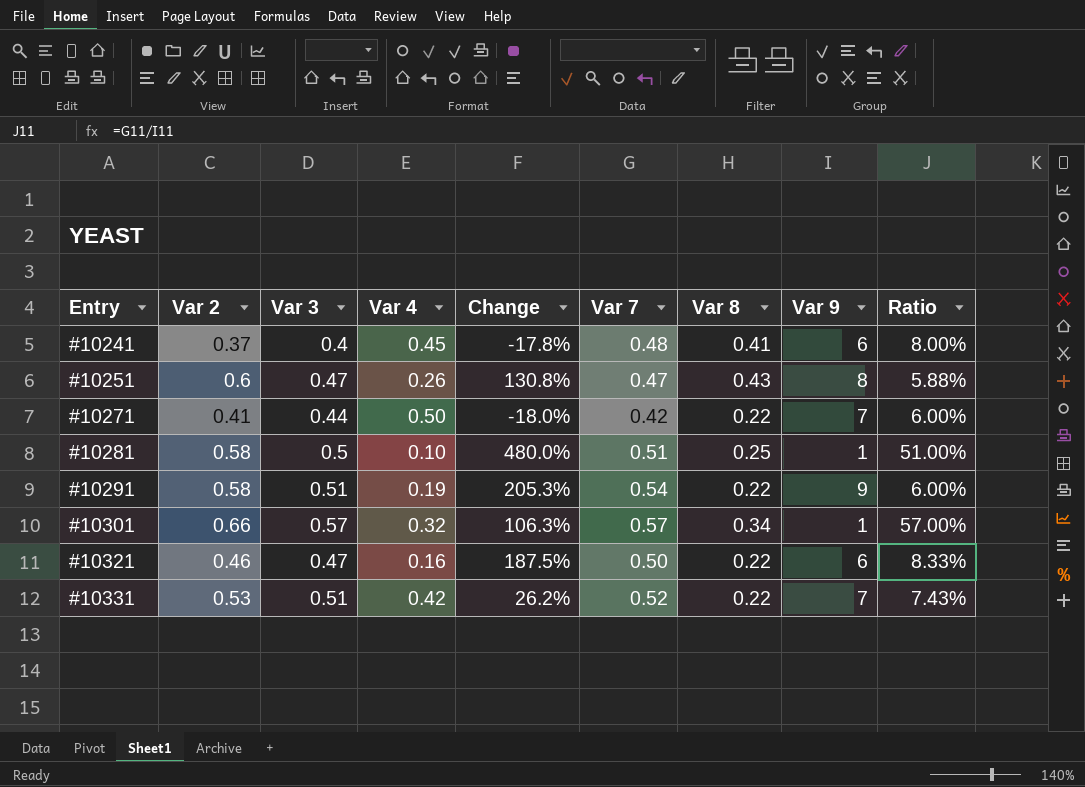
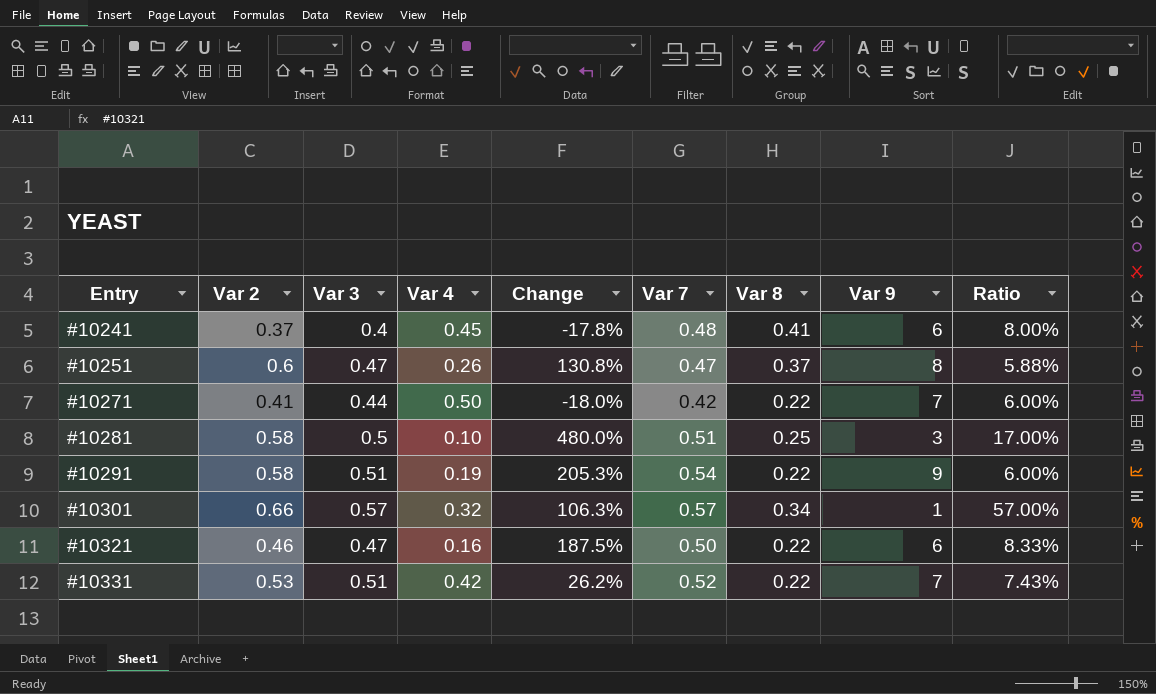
#10251 | Var 8: 0.43 -> 0.37
#10281 | Var 9: 1 -> 3
#10281 | Ratio: 51.00% -> 17.00%

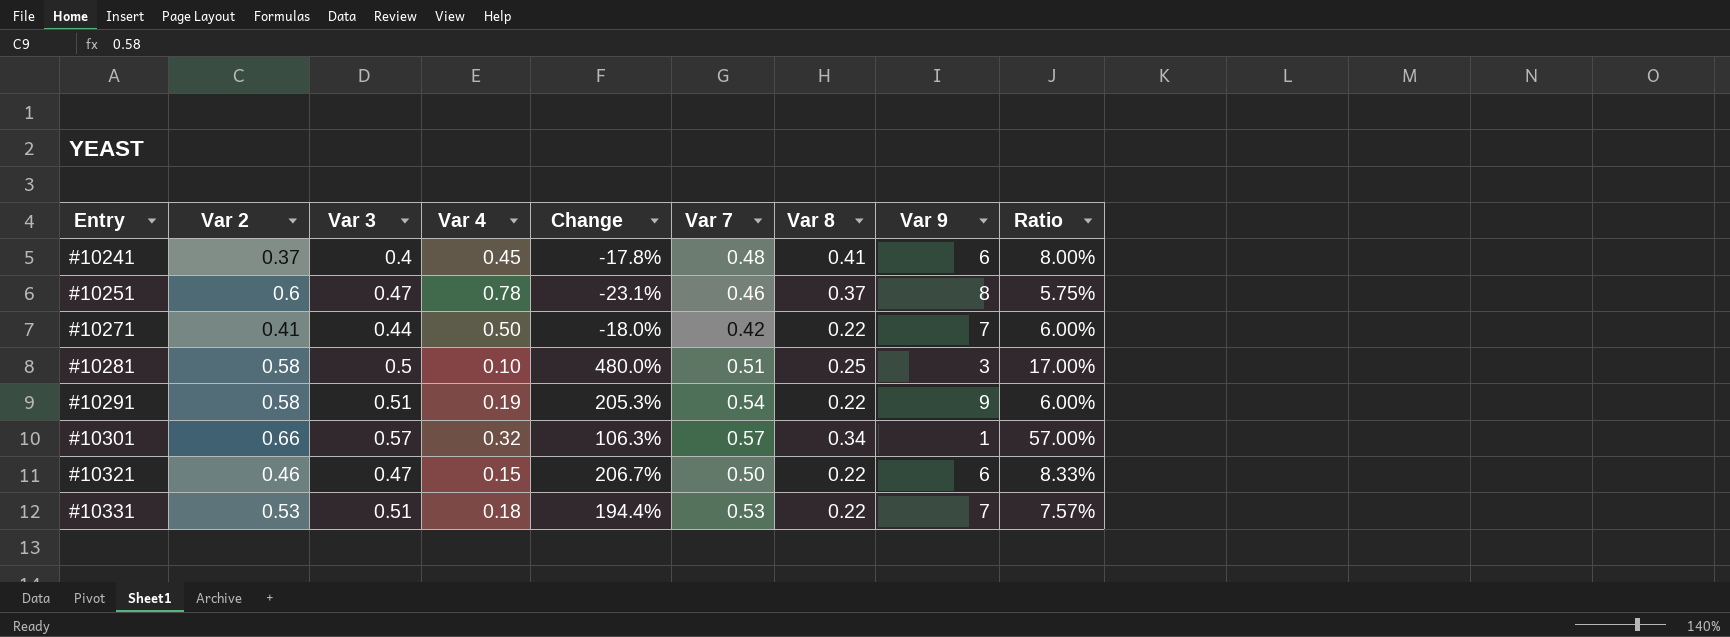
#10251 | Var 4: 0.26 -> 0.78
#10251 | Change: 130.8% -> -23.1%
#10251 | Var 7: 0.47 -> 0.46
#10251 | Ratio: 5.88% -> 5.75%
#10321 | Var 4: 0.16 -> 0.15
#10321 | Change: 187.5% -> 206.7%
#10331 | Var 4: 0.42 -> 0.18
#10331 | Change: 26.2% -> 194.4%
#10331 | Var 7: 0.52 -> 0.53
#10331 | Ratio: 7.43% -> 7.57%

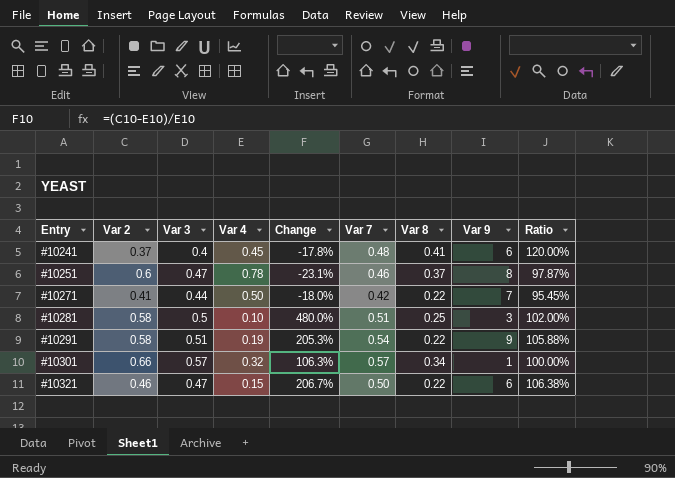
column Ratio | formula: [Var 7] / [Var 9] -> [Var 7] / [Var 3]
row #10331: 0.53 | 0.51 | 0.18 | 194.4% | 0.53 | 0.22 | 7 | 7.57% -> none

